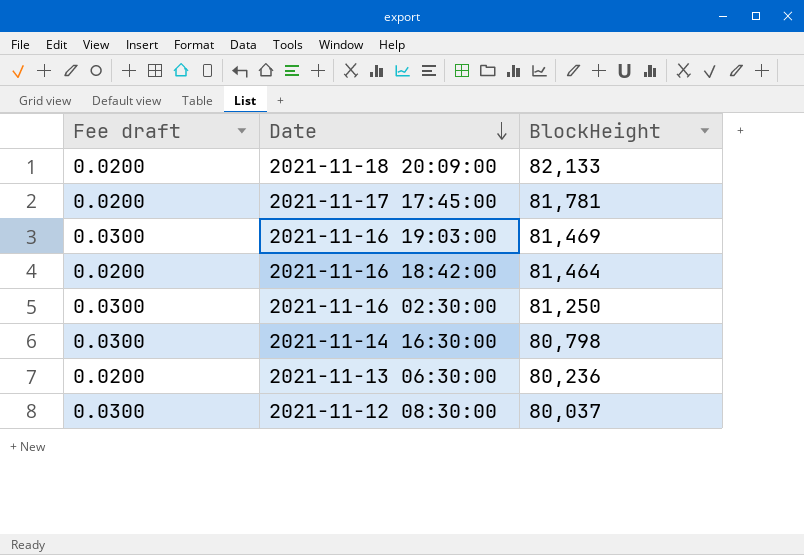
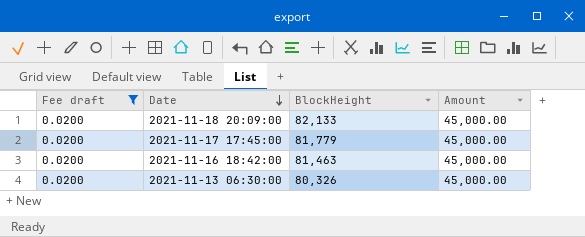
filter: none -> Fee draft = 0.0200
column Amount | position: none -> 4
2021-11-17 17:45:00 | BlockHeight: 81,781 -> 81,779
2021-11-16 18:42:00 | BlockHeight: 81,464 -> 81,463
2021-11-13 06:30:00 | BlockHeight: 80,236 -> 80,326

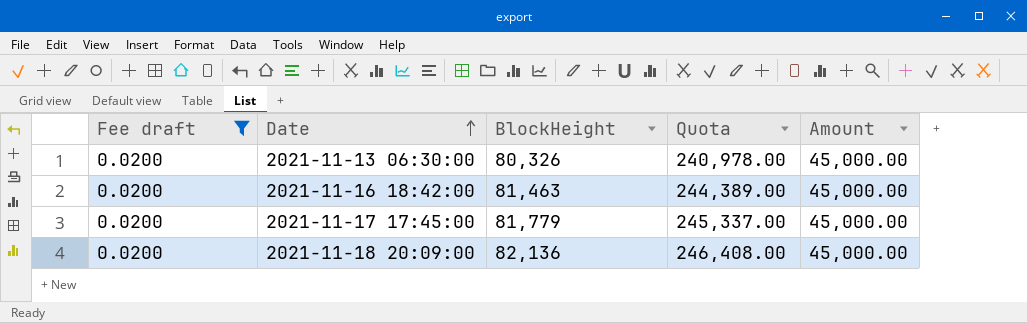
row order: Date descending -> Date ascending
column Quota | formula: none -> [BlockHeight] * 3
2021-11-18 20:09:00 | BlockHeight: 82,133 -> 82,136

